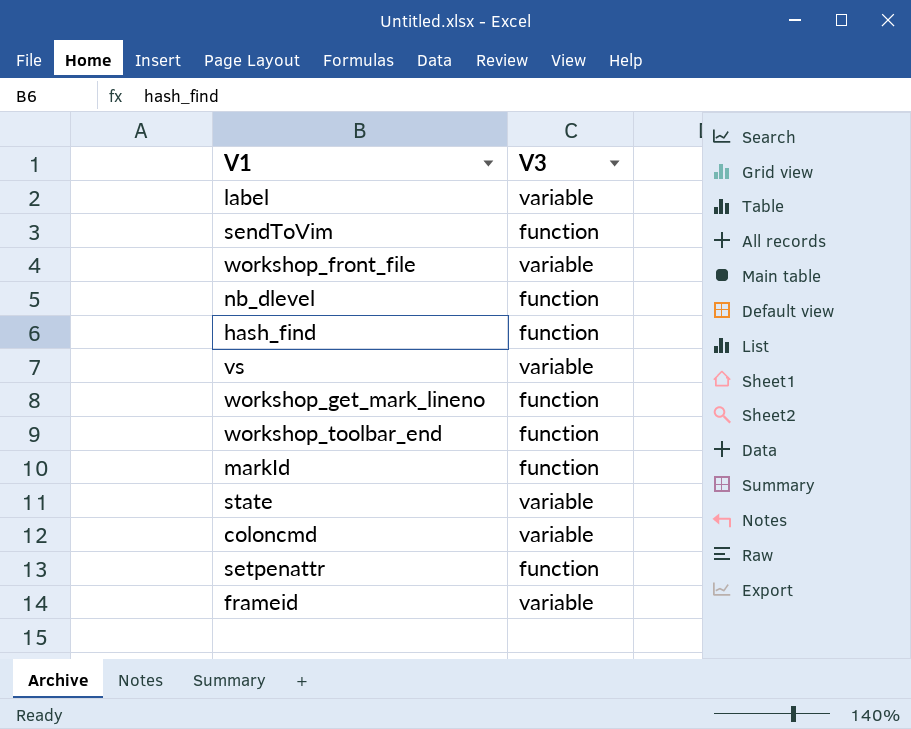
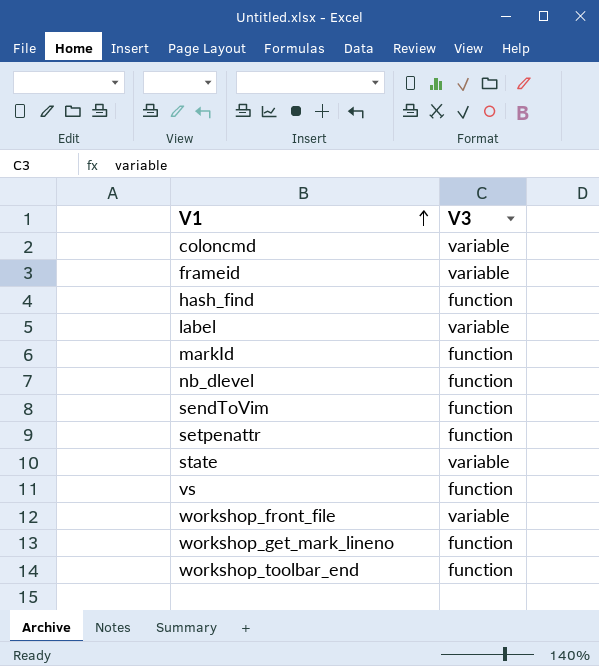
row order: none -> V1 ascending
vs | V3: variable -> function

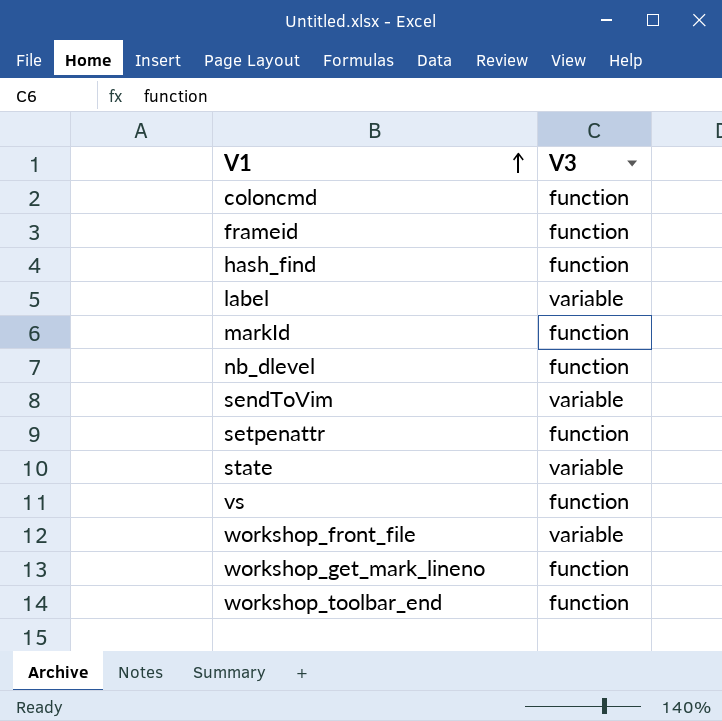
coloncmd | V3: variable -> function
frameid | V3: variable -> function
sendToVim | V3: function -> variable

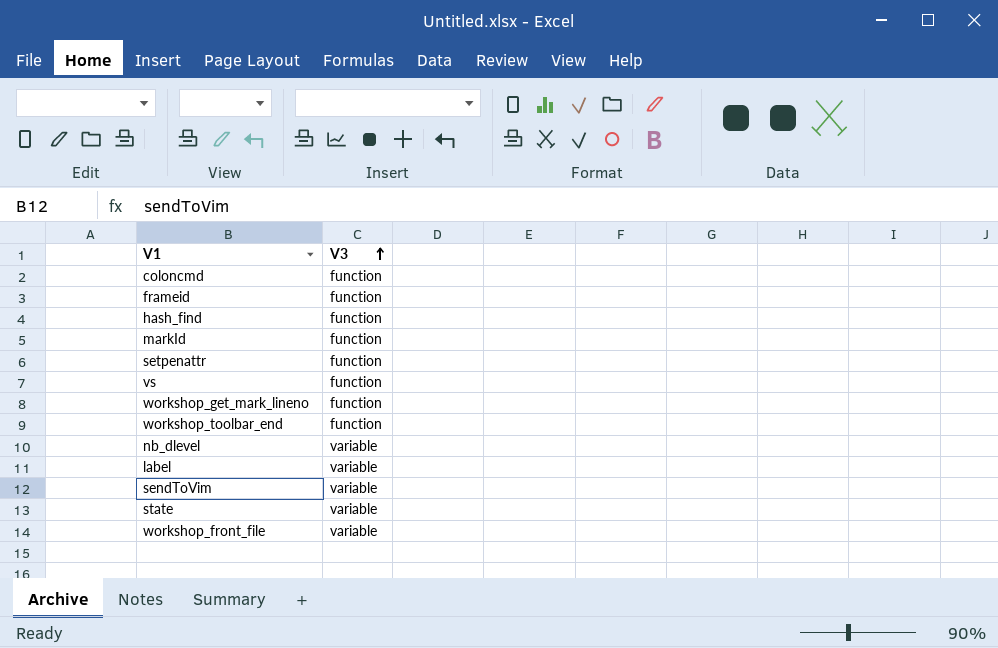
row order: V1 ascending -> V3 ascending
nb_dlevel | V3: function -> variable

